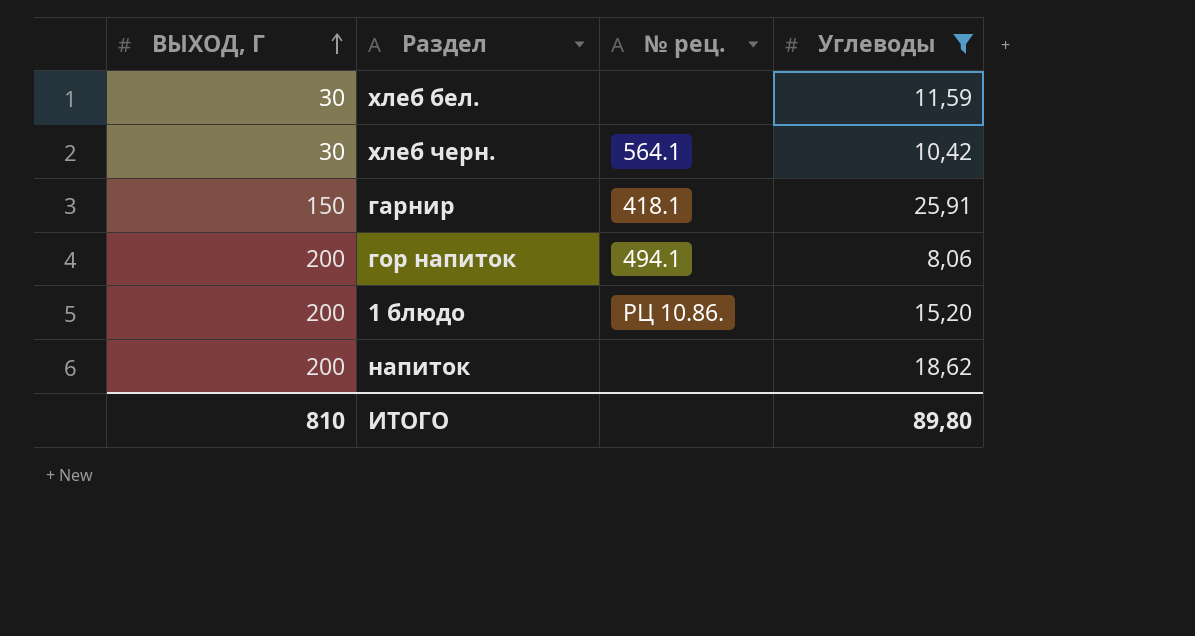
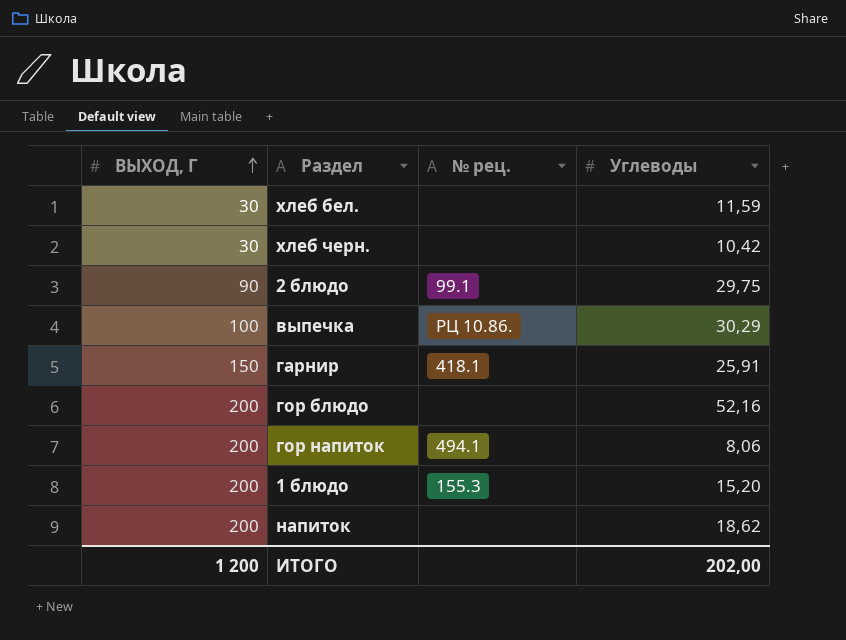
filter: Углеводы <= 25,91 -> none
хлеб черн. | № рец.: 564.1 -> none
1 блюдо | № рец.: РЦ 10.86. -> 155.3
ИТОГО | ВЫХОД, Г: 810 -> 1 200
ИТОГО | Углеводы: 89,80 -> 202,00

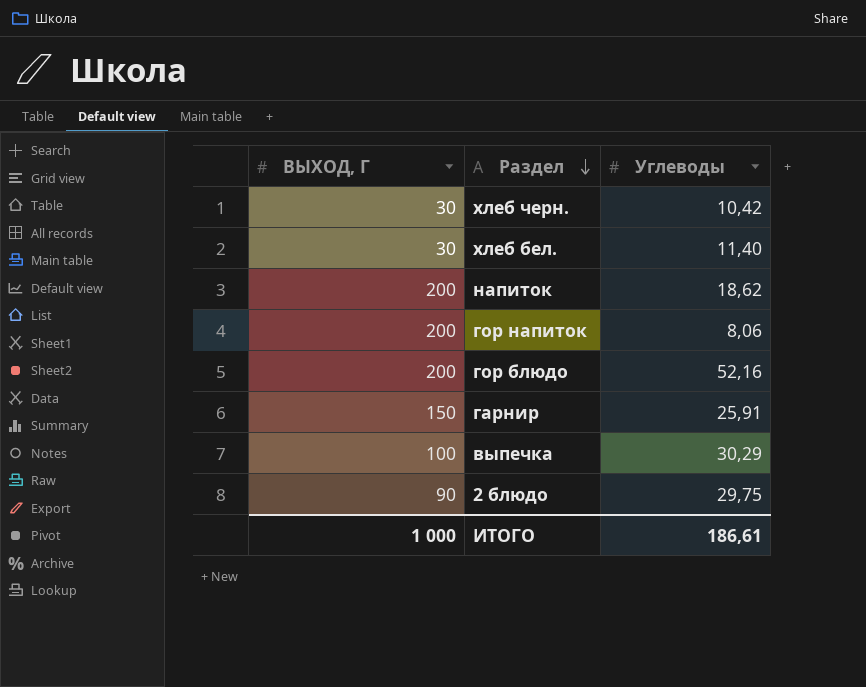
row order: ВЫХОД, Г ascending -> Раздел descending
column № рец. | position: 3 -> none
row 1 блюдо: 200 | 155.3 | 15,20 -> none
хлеб бел. | Углеводы: 11,59 -> 11,40
ИТОГО | ВЫХОД, Г: 1 200 -> 1 000
ИТОГО | Углеводы: 202,00 -> 186,61

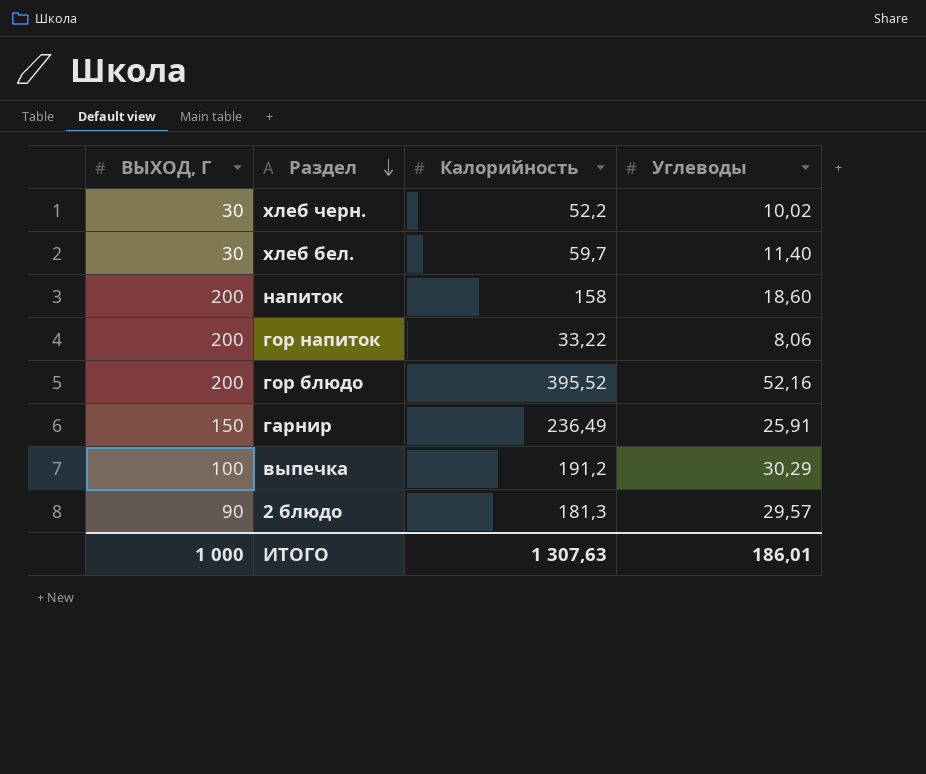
column Калорийность | position: none -> 3
хлеб черн. | Углеводы: 10,42 -> 10,02
напиток | Углеводы: 18,62 -> 18,60
2 блюдо | Углеводы: 29,75 -> 29,57
ИТОГО | Углеводы: 186,61 -> 186,01

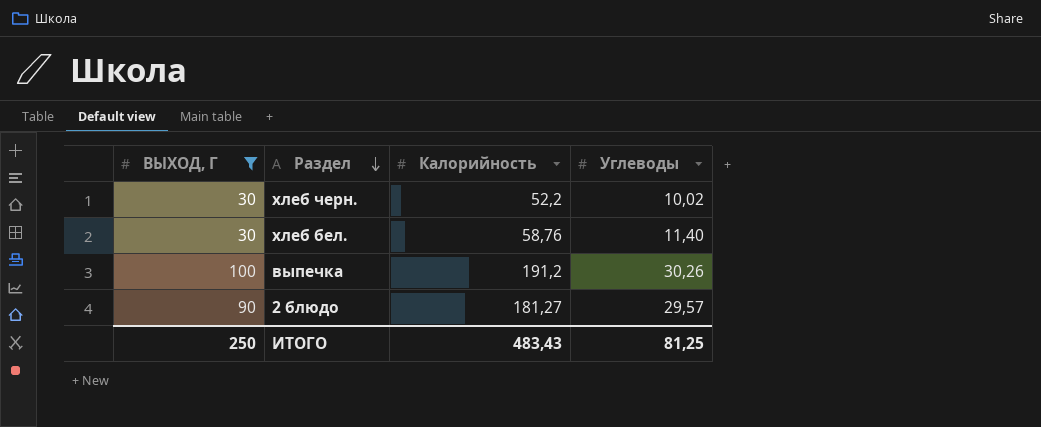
filter: none -> ВЫХОД, Г <= 100
хлеб бел. | Калорийность: 59,7 -> 58,76
выпечка | Углеводы: 30,29 -> 30,26
2 блюдо | Калорийность: 181,3 -> 181,27
ИТОГО | ВЫХОД, Г: 1 000 -> 250
ИТОГО | Калорийность: 1 307,63 -> 483,43
ИТОГО | Углеводы: 186,01 -> 81,25

